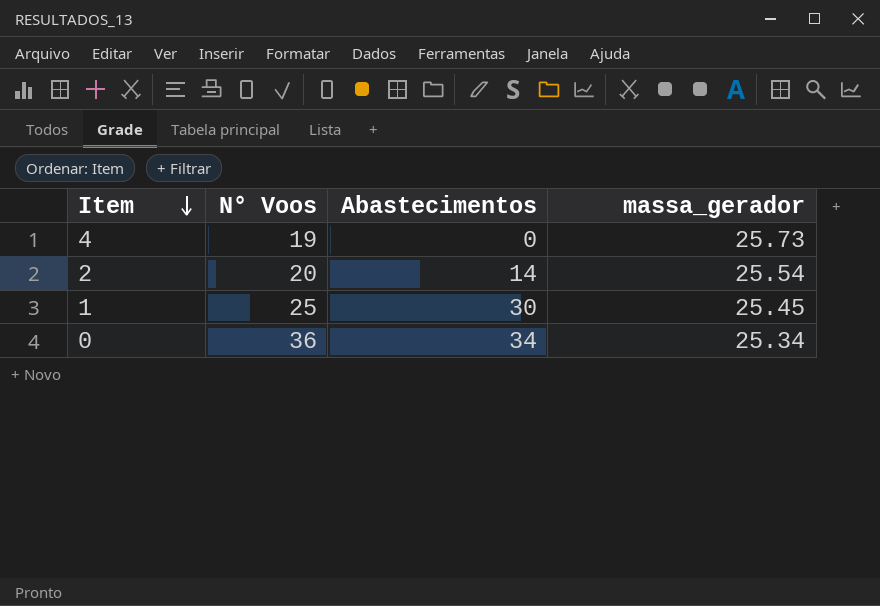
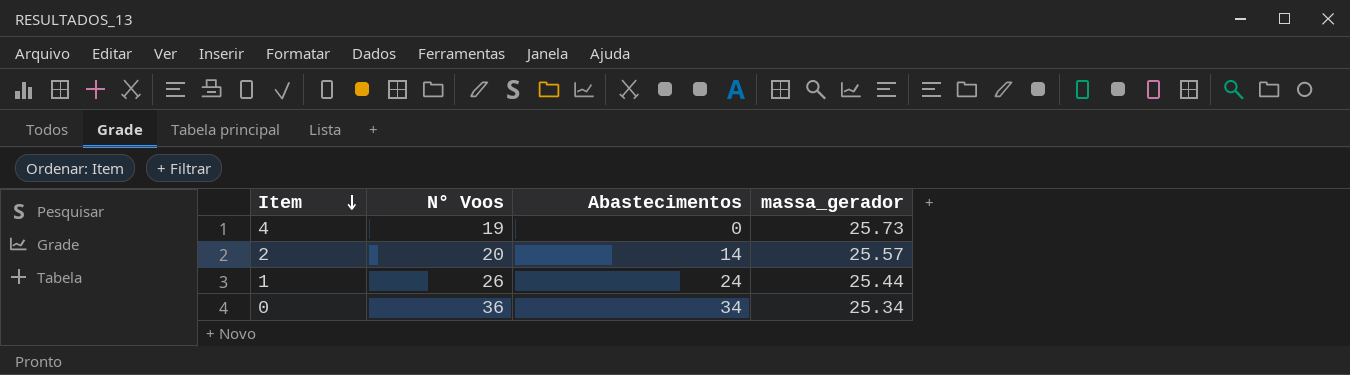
2 | massa_gerador: 25.54 -> 25.57
1 | N° Voos: 25 -> 26
1 | Abastecimentos: 30 -> 24
1 | massa_gerador: 25.45 -> 25.44

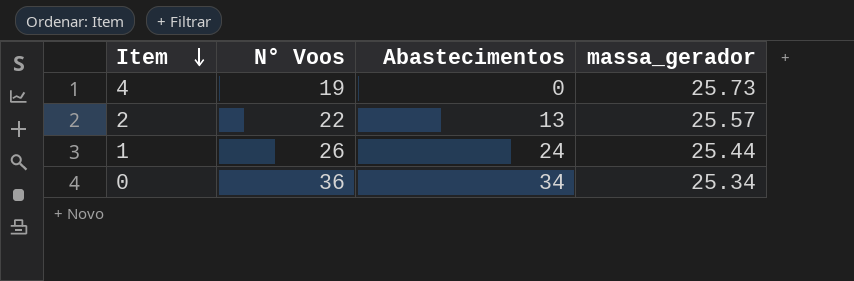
2 | N° Voos: 20 -> 22
2 | Abastecimentos: 14 -> 13

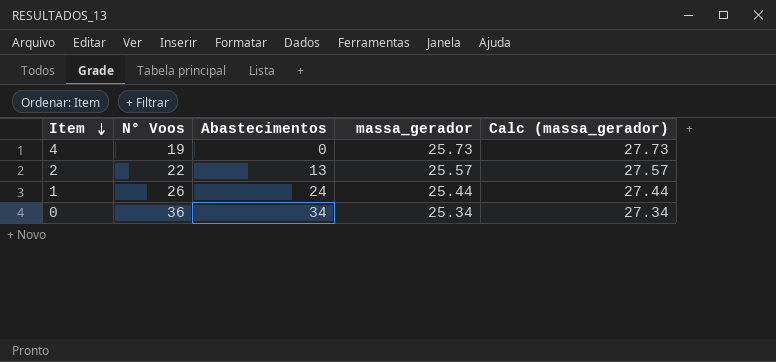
column Calc (massa_gerador) | formula: none -> [massa_gerador] + 2

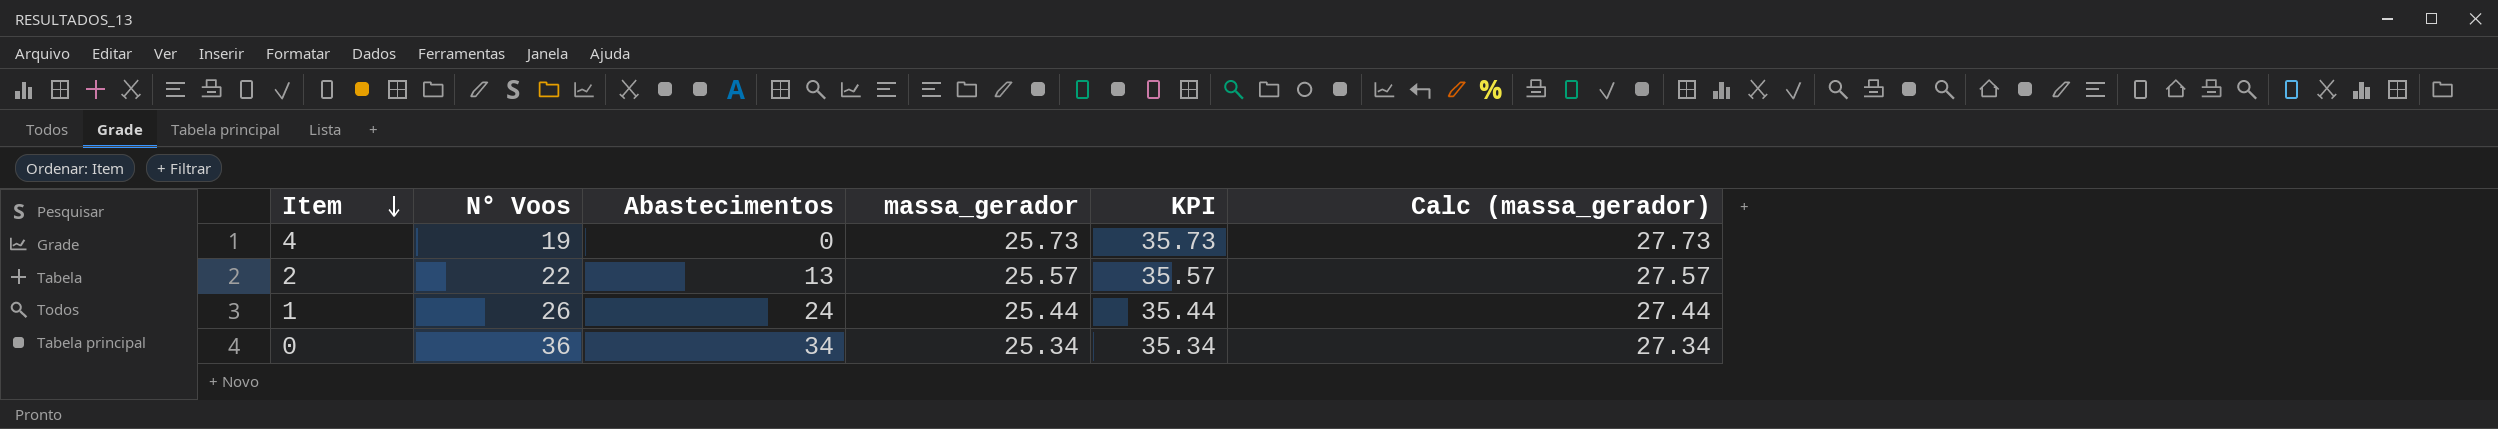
column KPI | formula: none -> [massa_gerador] + 10

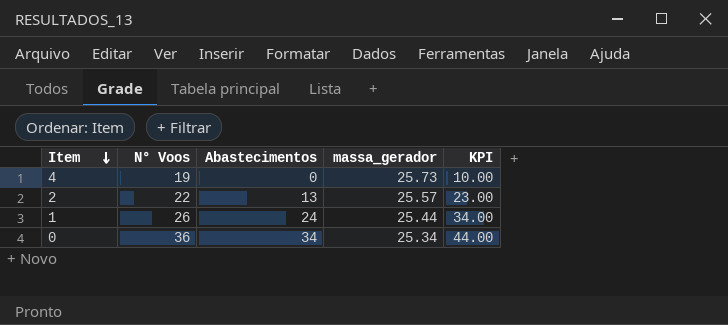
column Calc (massa_gerador) | formula: [massa_gerador] + 2 -> none
column KPI | formula: [massa_gerador] + 10 -> [Abastecimentos] + 10

